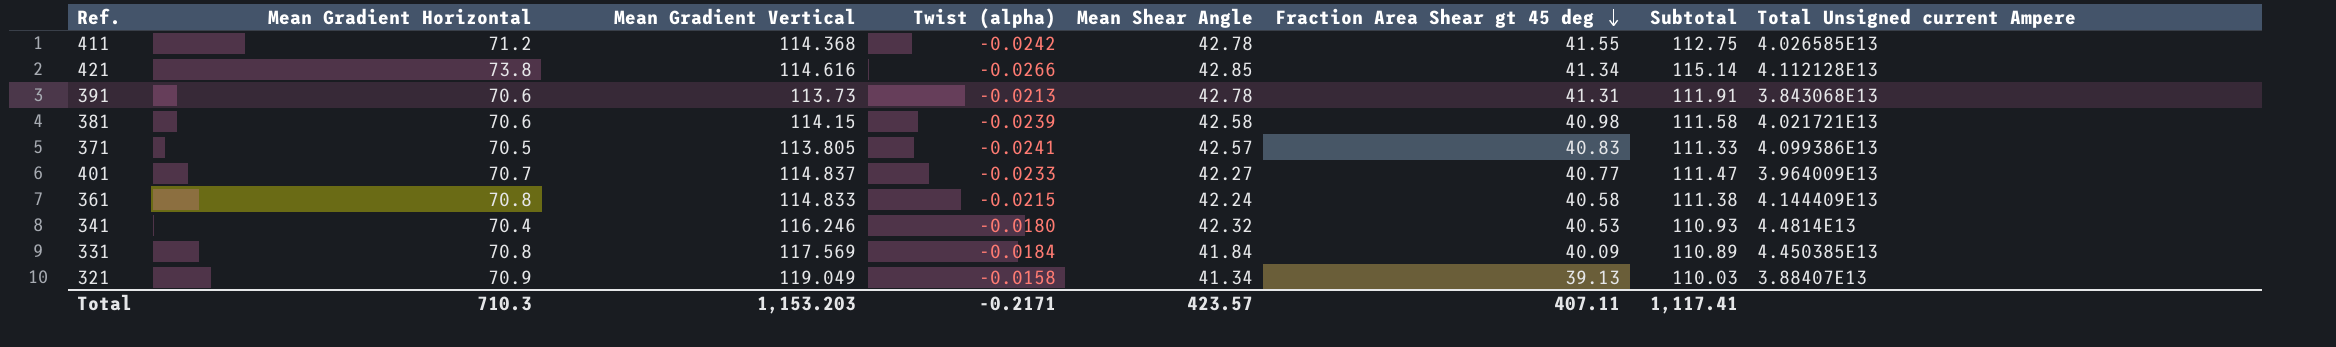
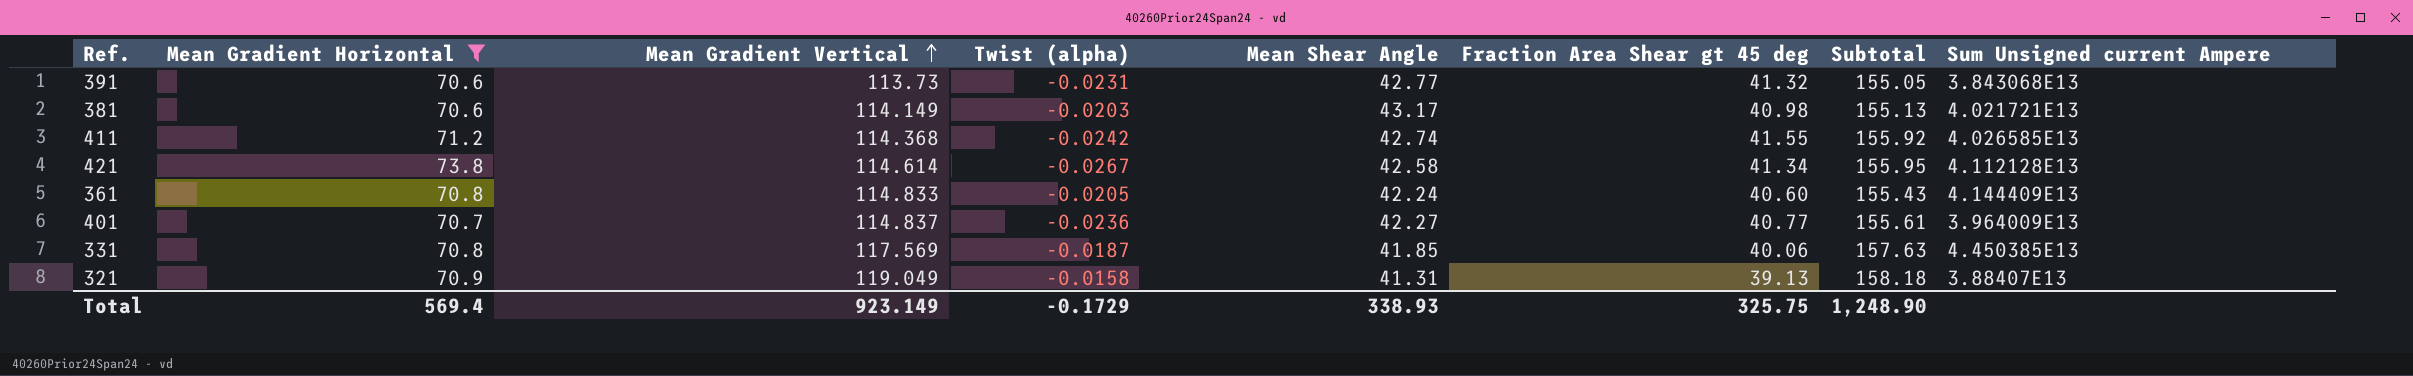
filter: none -> Mean Gradient Horizontal >= 70.6
row order: Fraction Area Shear gt 45 deg descending -> Mean Gradient Vertical ascending
column Subtotal | formula: [Mean Gradient Horizontal] + [Fraction Area Shear gt 45 deg] -> [Mean Gradient Vertical] + [Fraction Area Shear gt 45 deg]
column name: Total Unsigned current Ampere -> Sum Unsigned current Ampere
391 | Twist (alpha): -0.0213 -> -0.0231
391 | Mean Shear Angle: 42.78 -> 42.77
391 | Fraction Area Shear gt 45 deg: 41.31 -> 41.32
381 | Mean Gradient Vertical: 114.15 -> 114.149
381 | Twist (alpha): -0.0239 -> -0.0203
381 | Mean Shear Angle: 42.58 -> 43.17
411 | Mean Shear Angle: 42.78 -> 42.74
421 | Mean Gradient Vertical: 114.616 -> 114.614
421 | Twist (alpha): -0.0266 -> -0.0267
421 | Mean Shear Angle: 42.85 -> 42.58
361 | Twist (alpha): -0.0215 -> -0.0205
361 | Fraction Area Shear gt 45 deg: 40.58 -> 40.60
401 | Twist (alpha): -0.0233 -> -0.0236
331 | Twist (alpha): -0.0184 -> -0.0187
331 | Mean Shear Angle: 41.84 -> 41.85
331 | Fraction Area Shear gt 45 deg: 40.09 -> 40.06
321 | Mean Shear Angle: 41.34 -> 41.31
Total | Mean Gradient Horizontal: 710.3 -> 569.4
Total | Mean Gradient Vertical: 1,153.203 -> 923.149
Total | Twist (alpha): -0.2171 -> -0.1729
Total | Mean Shear Angle: 423.57 -> 338.93
Total | Fraction Area Shear gt 45 deg: 407.11 -> 325.75
Total | Subtotal: 1,117.41 -> 1,248.90

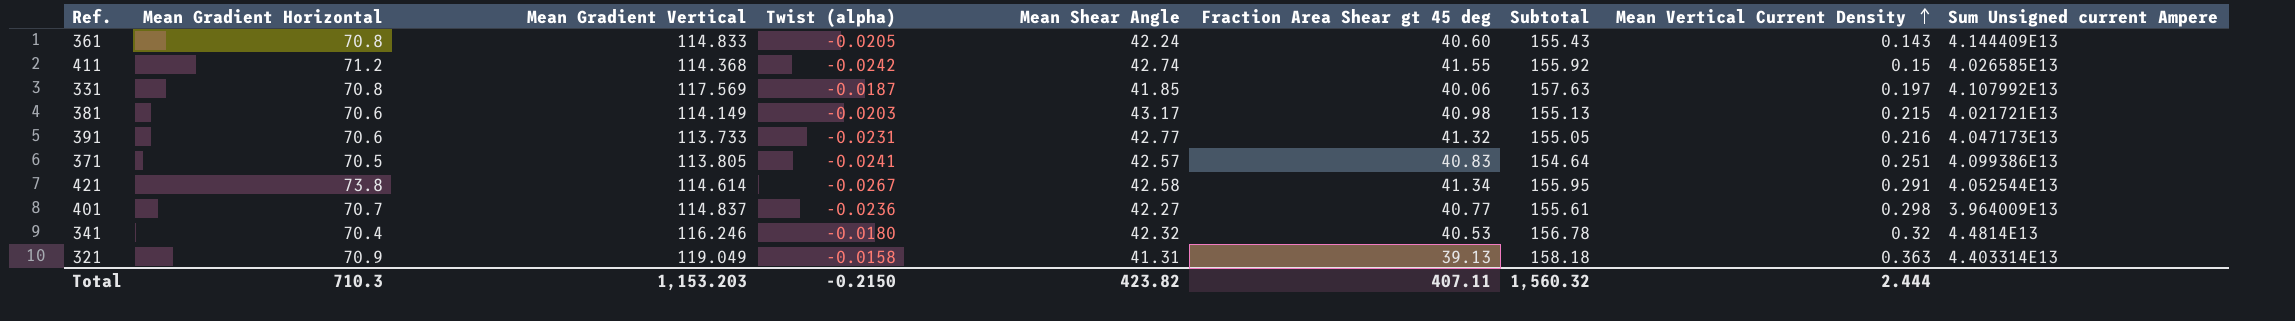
filter: Mean Gradient Horizontal >= 70.6 -> none
row order: Mean Gradient Vertical ascending -> Mean Vertical Current Density ascending
column Mean Vertical Current Density | position: none -> 8
331 | Sum Unsigned current Ampere: 4.450385E13 -> 4.107992E13
391 | Mean Gradient Vertical: 113.73 -> 113.733
391 | Sum Unsigned current Ampere: 3.843068E13 -> 4.047173E13
421 | Sum Unsigned current Ampere: 4.112128E13 -> 4.052544E13
321 | Sum Unsigned current Ampere: 3.88407E13 -> 4.403314E13
Total | Mean Gradient Horizontal: 569.4 -> 710.3
Total | Mean Gradient Vertical: 923.149 -> 1,153.203
Total | Twist (alpha): -0.1729 -> -0.2150
Total | Mean Shear Angle: 338.93 -> 423.82
Total | Fraction Area Shear gt 45 deg: 325.75 -> 407.11
Total | Subtotal: 1,248.90 -> 1,560.32

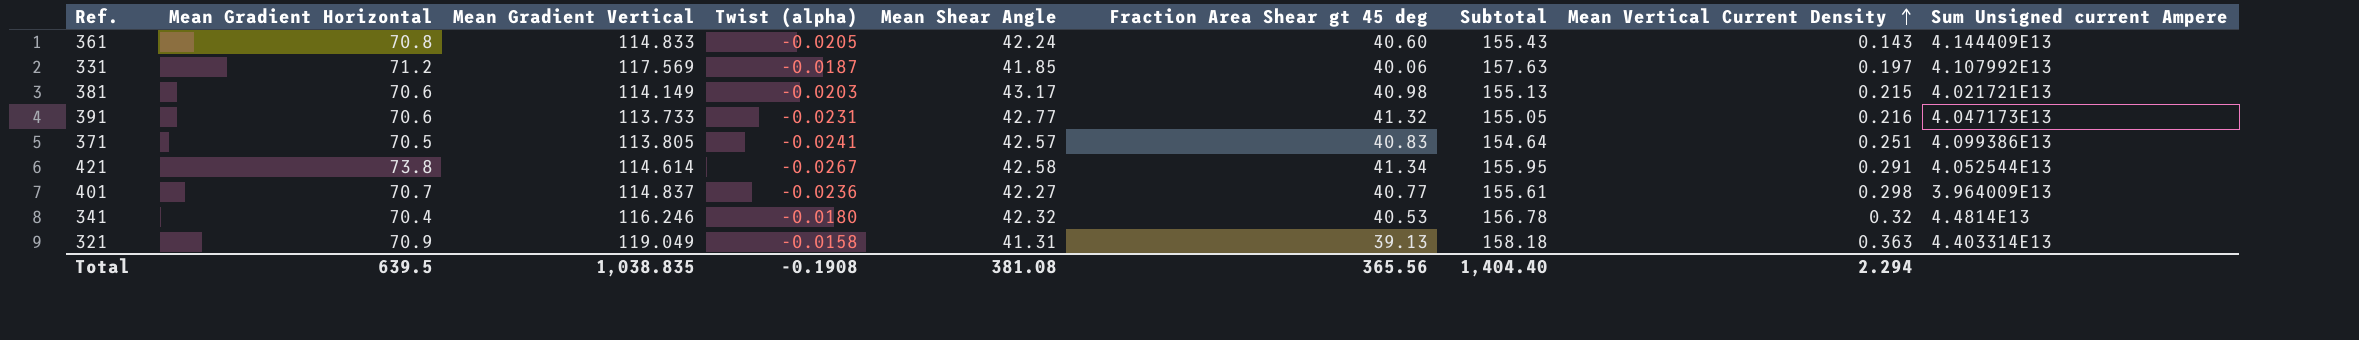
row 411: 71.2 | 114.368 | -0.0242 | 42.74 | 41.55 | 155.92 | 0.15 | 4.026585E13 -> none
331 | Mean Gradient Horizontal: 70.8 -> 71.2
Total | Mean Gradient Horizontal: 710.3 -> 639.5
Total | Mean Gradient Vertical: 1,153.203 -> 1,038.835
Total | Twist (alpha): -0.2150 -> -0.1908
Total | Mean Shear Angle: 423.82 -> 381.08
Total | Fraction Area Shear gt 45 deg: 407.11 -> 365.56
Total | Subtotal: 1,560.32 -> 1,404.40
Total | Mean Vertical Current Density: 2.444 -> 2.294

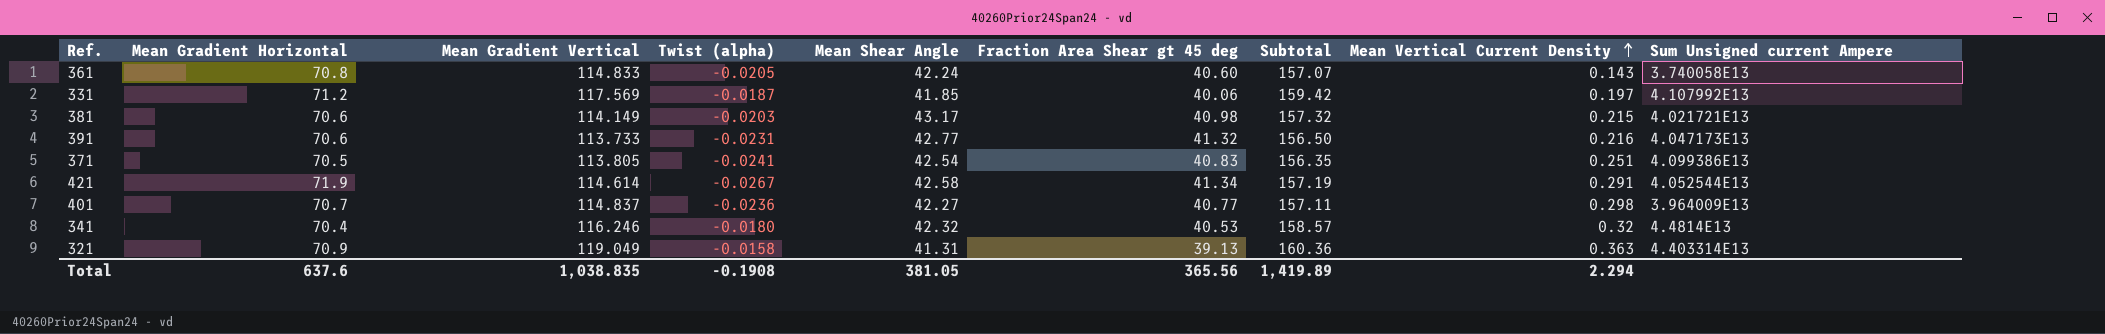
column Subtotal | formula: [Mean Gradient Vertical] + [Fraction Area Shear gt 45 deg] -> [Mean Gradient Vertical] + [Mean Shear Angle]
361 | Sum Unsigned current Ampere: 4.144409E13 -> 3.740058E13
371 | Mean Shear Angle: 42.57 -> 42.54
421 | Mean Gradient Horizontal: 73.8 -> 71.9
Total | Mean Gradient Horizontal: 639.5 -> 637.6
Total | Mean Shear Angle: 381.08 -> 381.05
Total | Subtotal: 1,404.40 -> 1,419.89

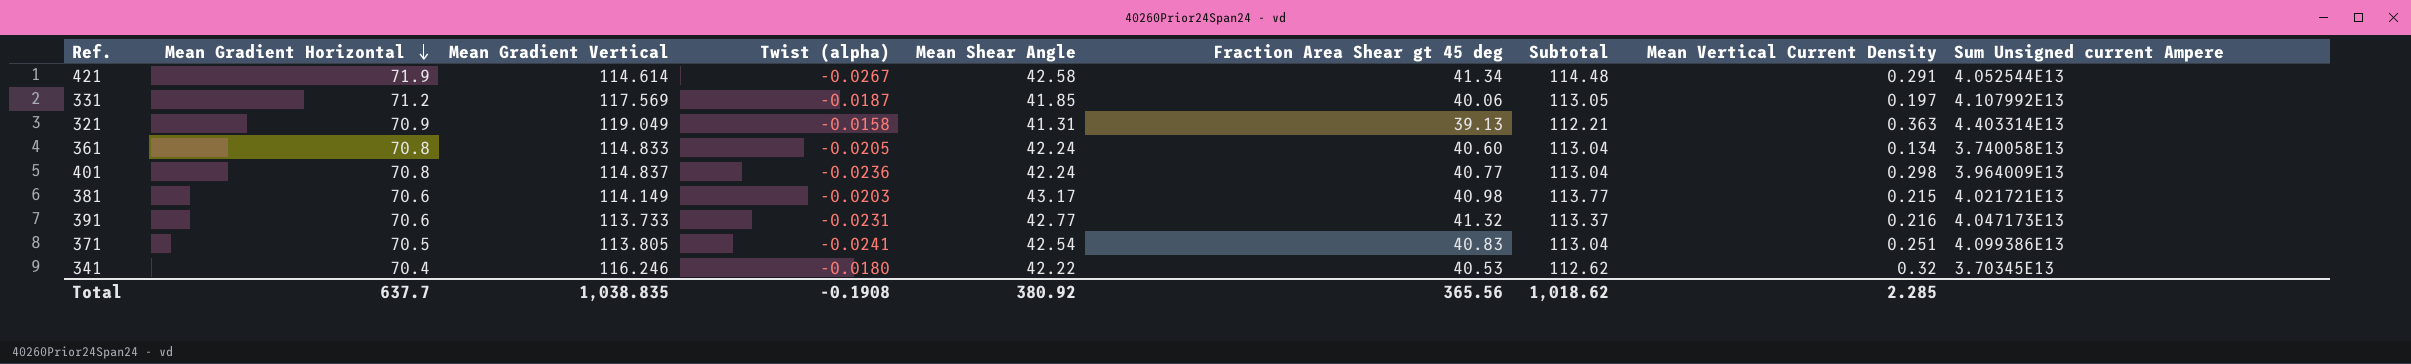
row order: Mean Vertical Current Density ascending -> Mean Gradient Horizontal descending
column Subtotal | formula: [Mean Gradient Vertical] + [Mean Shear Angle] -> [Mean Gradient Horizontal] + [Mean Shear Angle]
361 | Mean Vertical Current Density: 0.143 -> 0.134
401 | Mean Gradient Horizontal: 70.7 -> 70.8
401 | Mean Shear Angle: 42.27 -> 42.24
341 | Mean Shear Angle: 42.32 -> 42.22
341 | Sum Unsigned current Ampere: 4.4814E13 -> 3.70345E13
Total | Mean Gradient Horizontal: 637.6 -> 637.7
Total | Mean Shear Angle: 381.05 -> 380.92
Total | Subtotal: 1,419.89 -> 1,018.62
Total | Mean Vertical Current Density: 2.294 -> 2.285

